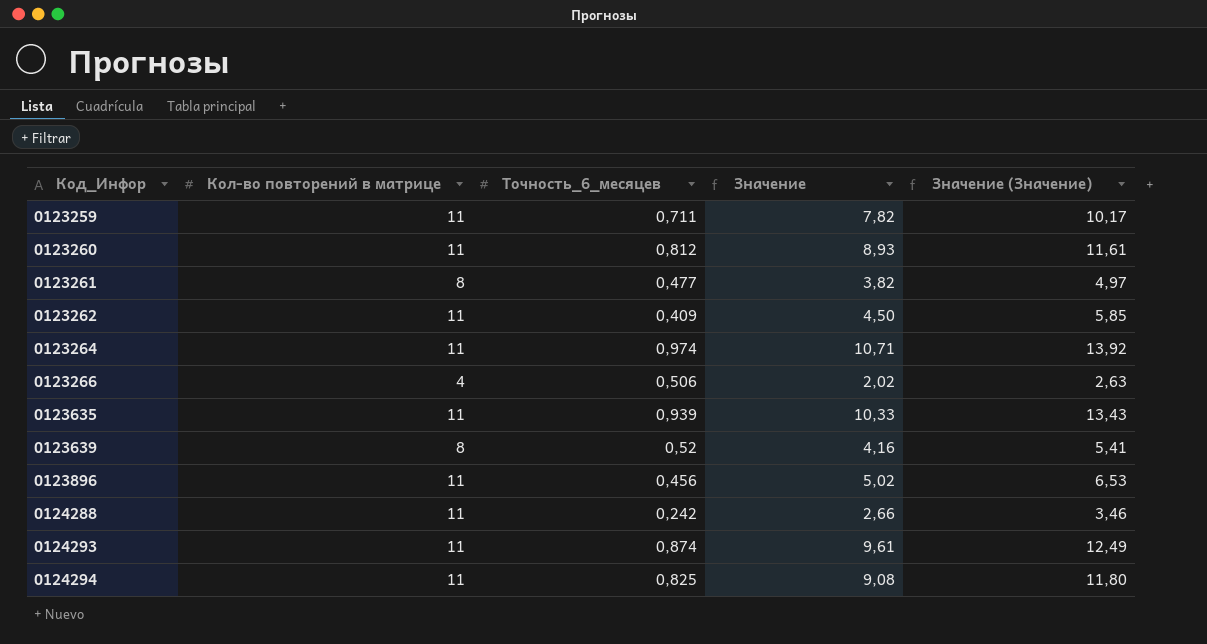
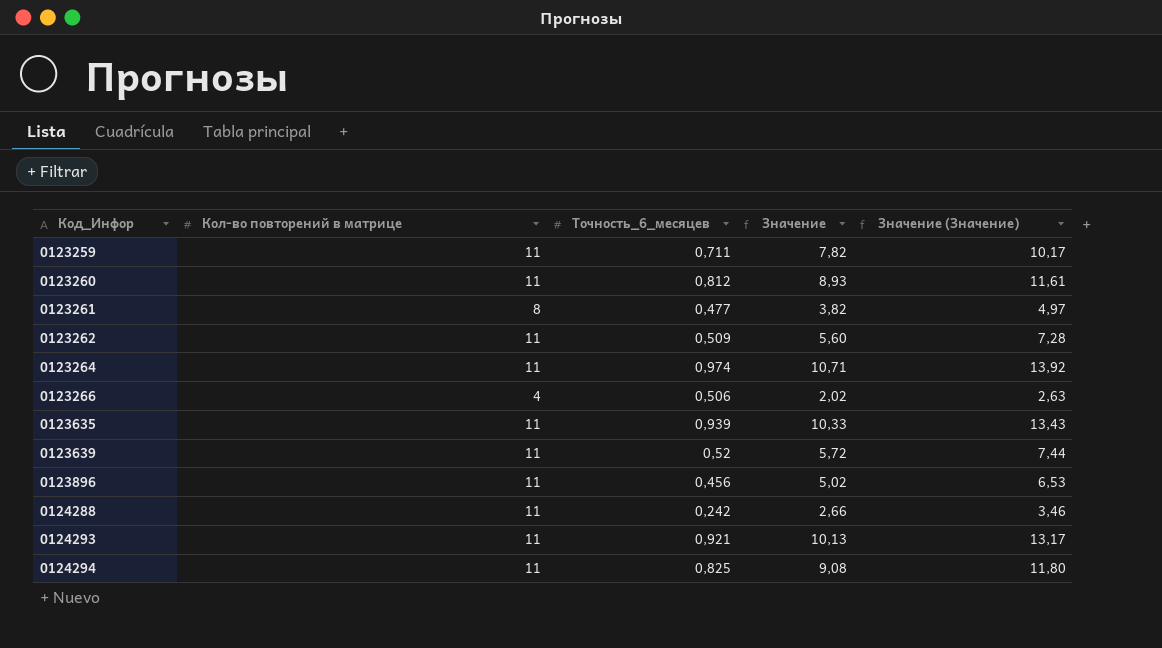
0123262 | Точность_6_месяцев: 0,409 -> 0,509
0123262 | Значение: 4,50 -> 5,60
0123262 | Значение (Значение): 5,85 -> 7,28
0123639 | Кол-во повторений в матрице: 8 -> 11
0123639 | Значение: 4,16 -> 5,72
0123639 | Значение (Значение): 5,41 -> 7,44
0124293 | Точность_6_месяцев: 0,874 -> 0,921
0124293 | Значение: 9,61 -> 10,13
0124293 | Значение (Значение): 12,49 -> 13,17

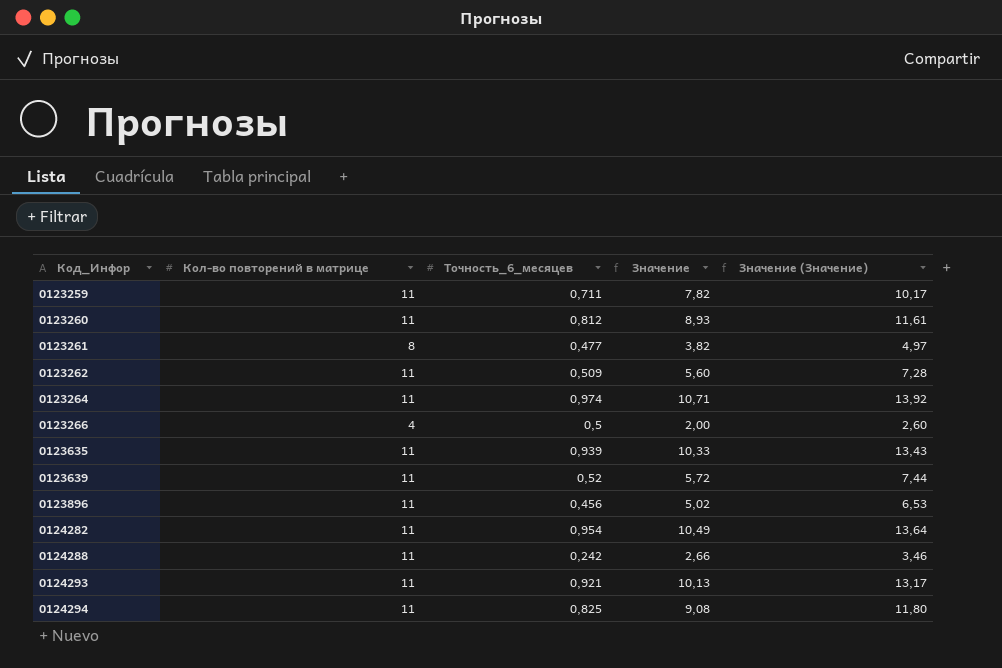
0123266 | Точность_6_месяцев: 0,506 -> 0,5
0123266 | Значение: 2,02 -> 2,00
0123266 | Значение (Значение): 2,63 -> 2,60
row 0124282: none -> 11 | 0,954 | 10,49 | 13,64

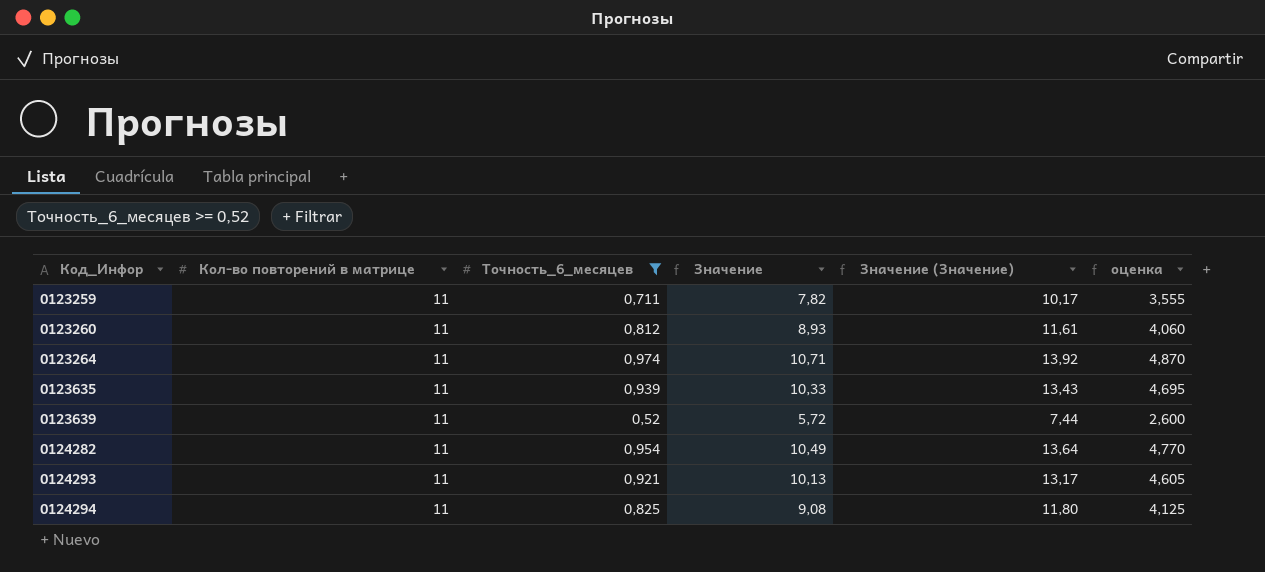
filter: none -> Точность_6_месяцев >= 0,52
column оценка | formula: none -> [Точность_6_месяцев] * 5

